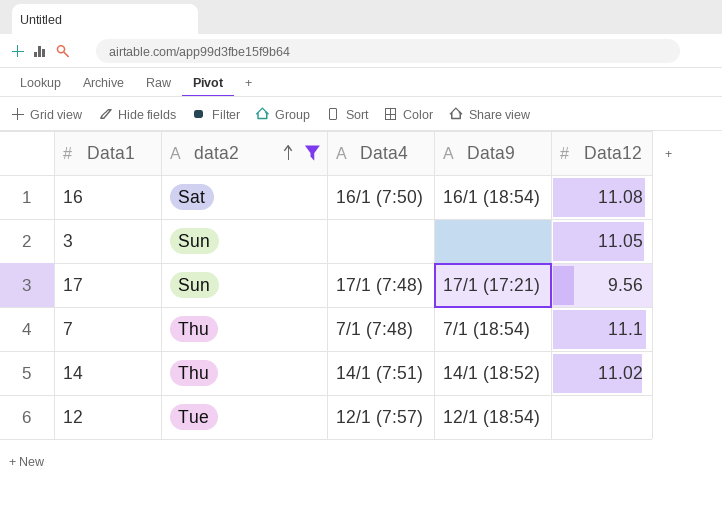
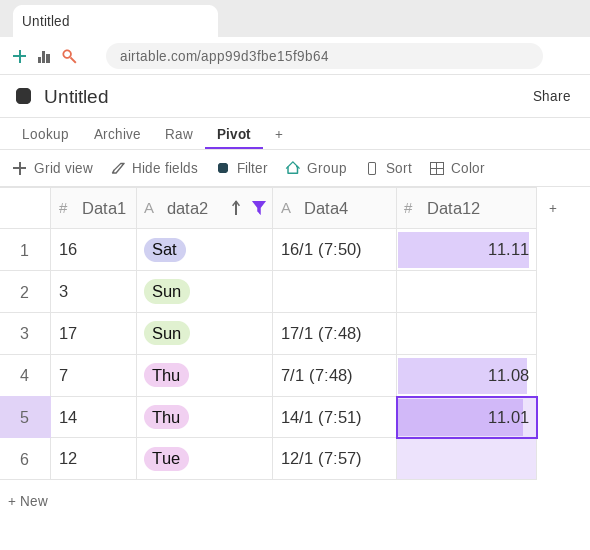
column Data9 | position: 4 -> none
16 | Data12: 11.08 -> 11.11
3 | Data12: 11.05 -> none
17 | Data12: 9.56 -> none
7 | Data12: 11.1 -> 11.08
14 | Data12: 11.02 -> 11.01

